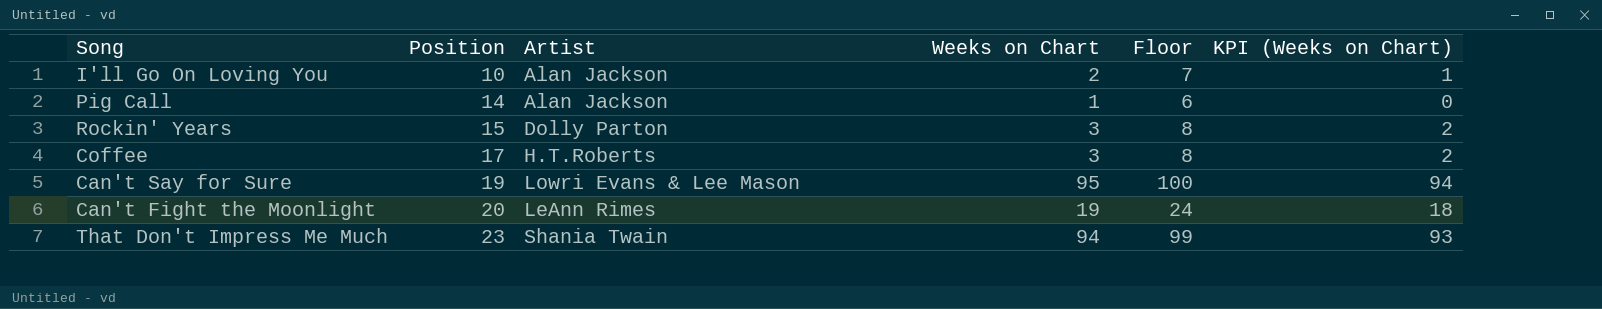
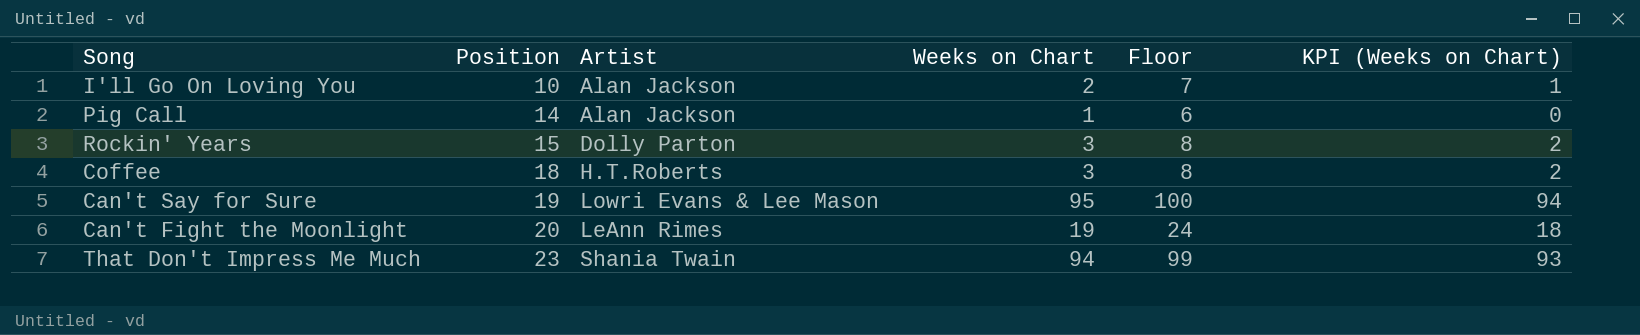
Coffee | Position: 17 -> 18

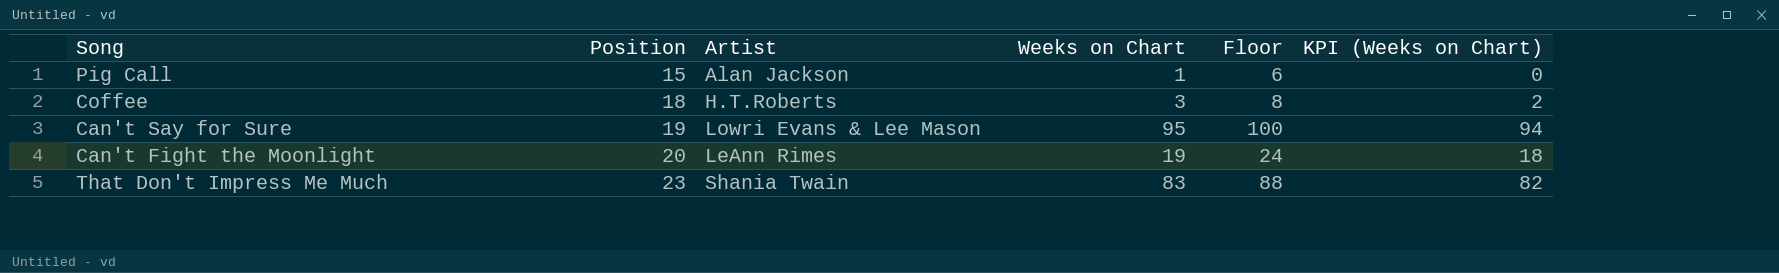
row I'll Go On Loving You: 10 | Alan Jackson | 2 | 7 | 1 -> none
row Rockin' Years: 15 | Dolly Parton | 3 | 8 | 2 -> none
Pig Call | Position: 14 -> 15
That Don't Impress Me Much | Weeks on Chart: 94 -> 83
That Don't Impress Me Much | Floor: 99 -> 88
That Don't Impress Me Much | KPI (Weeks on Chart): 93 -> 82

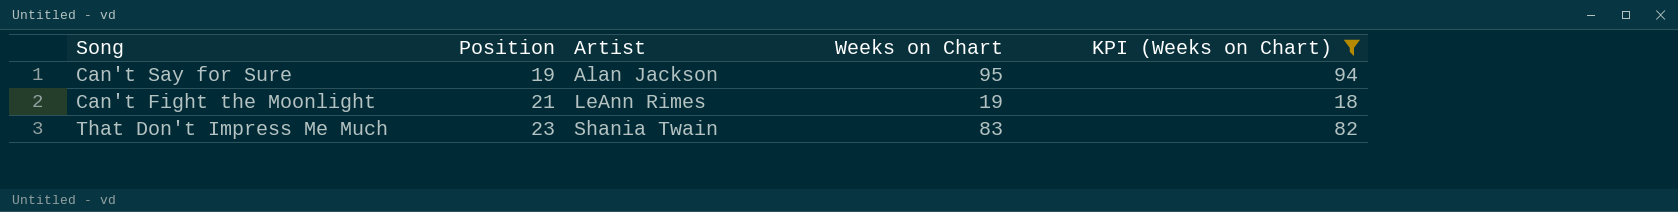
filter: none -> KPI (Weeks on Chart) >= 18
column Floor | formula: [Weeks on Chart] + 5 -> none
Can't Say for Sure | Artist: Lowri Evans & Lee Mason -> Alan Jackson
Can't Fight the Moonlight | Position: 20 -> 21

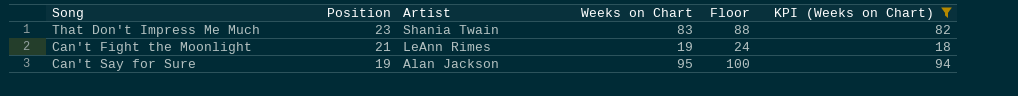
row order: Position ascending -> Position descending
column Floor | formula: none -> [Weeks on Chart] + 5

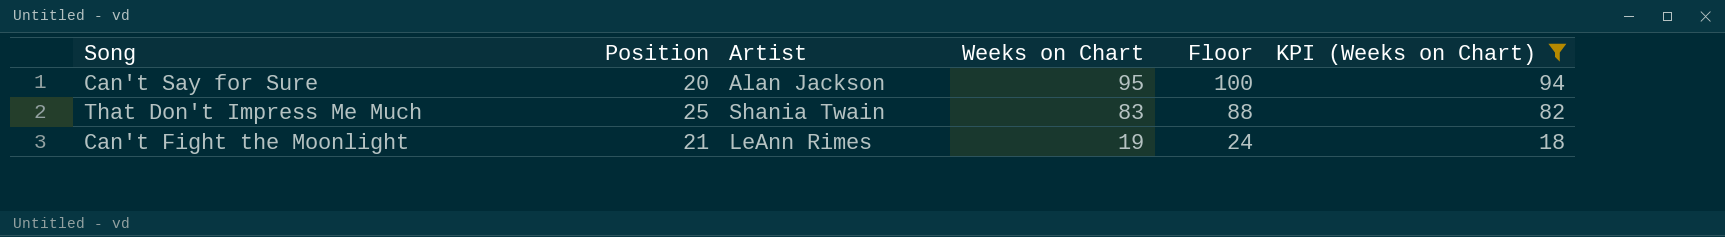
row order: Position descending -> Weeks on Chart descending
Can't Say for Sure | Position: 19 -> 20
That Don't Impress Me Much | Position: 23 -> 25

